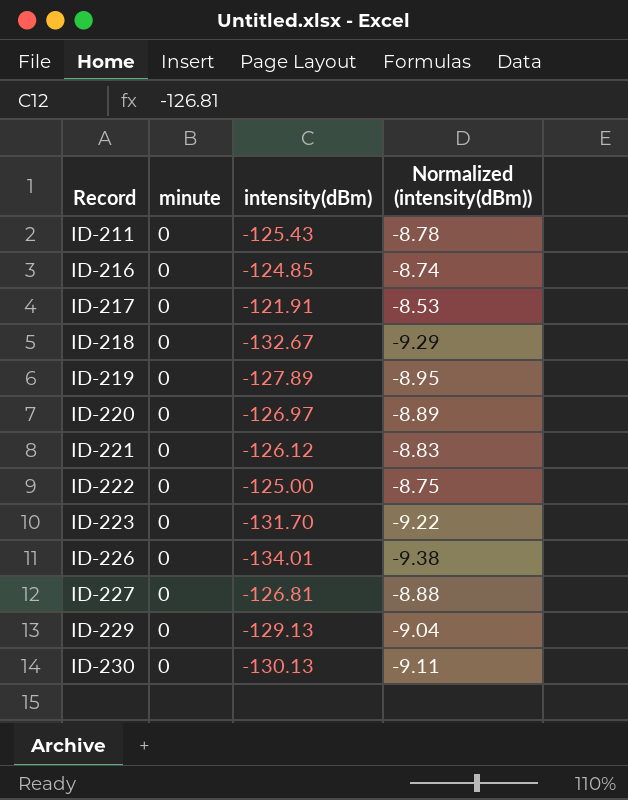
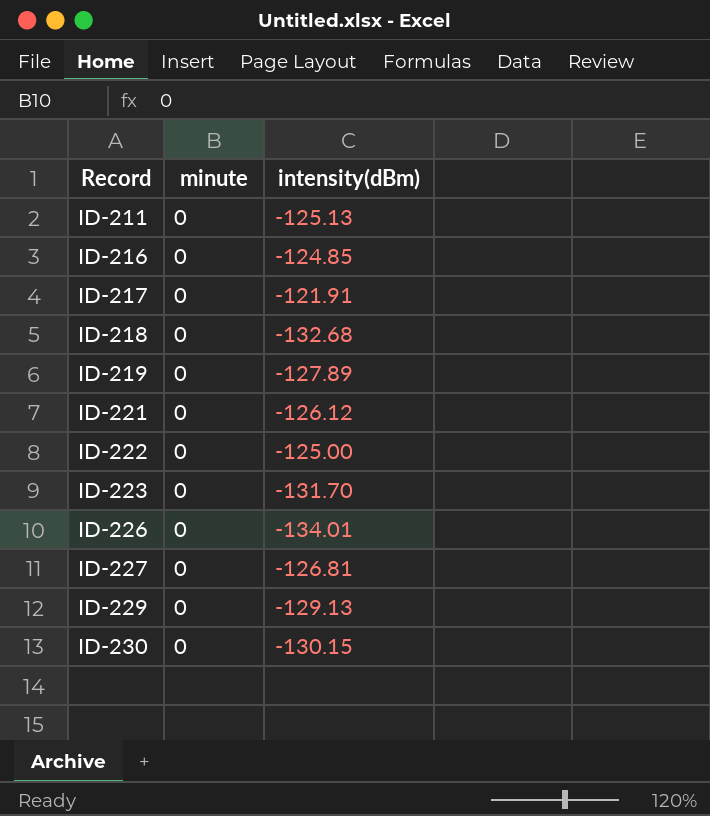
column Normalized (intensity(dBm)) | formula: [intensity(dBm)] * 0.07 -> none
row ID-220: 0 | -126.97 | -8.89 -> none
ID-211 | intensity(dBm): -125.43 -> -125.13
ID-218 | intensity(dBm): -132.67 -> -132.68
ID-230 | intensity(dBm): -130.13 -> -130.15

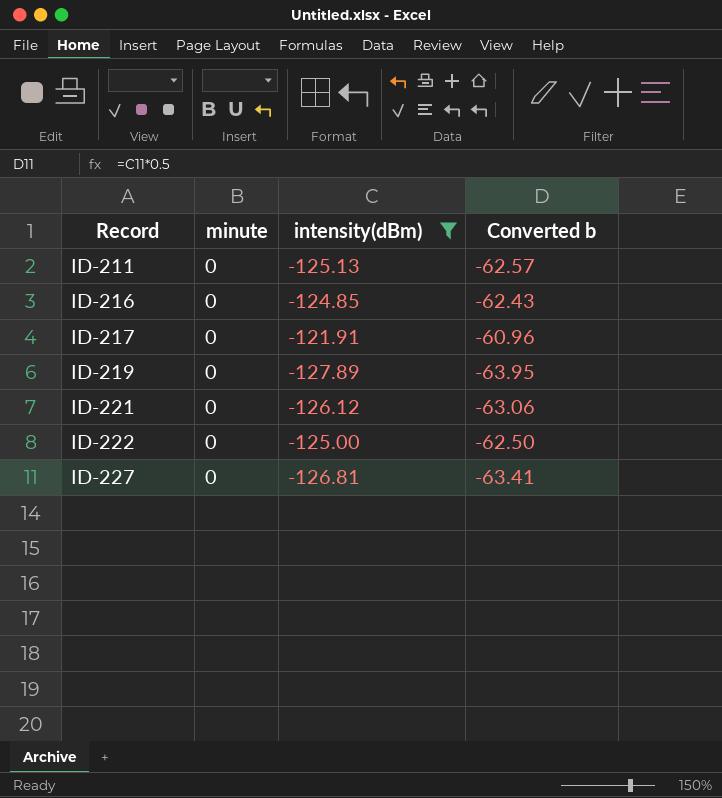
filter: none -> intensity(dBm) >= -127.89
column Converted b | formula: none -> [intensity(dBm)] * 0.5

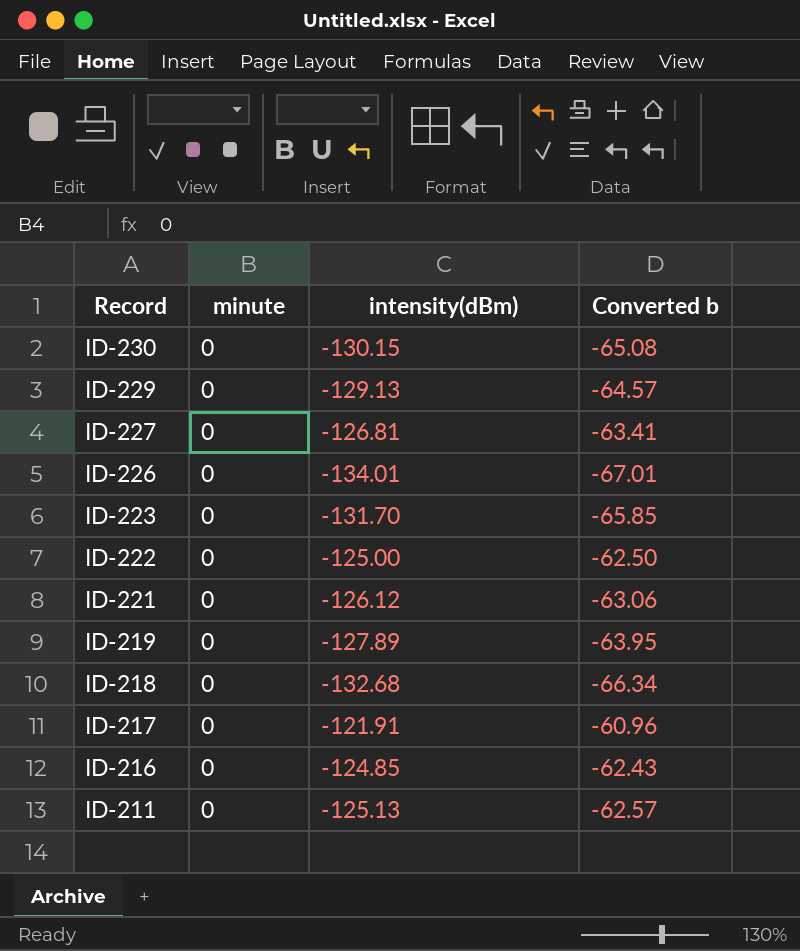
filter: intensity(dBm) >= -127.89 -> none
row order: Record ascending -> Record descending

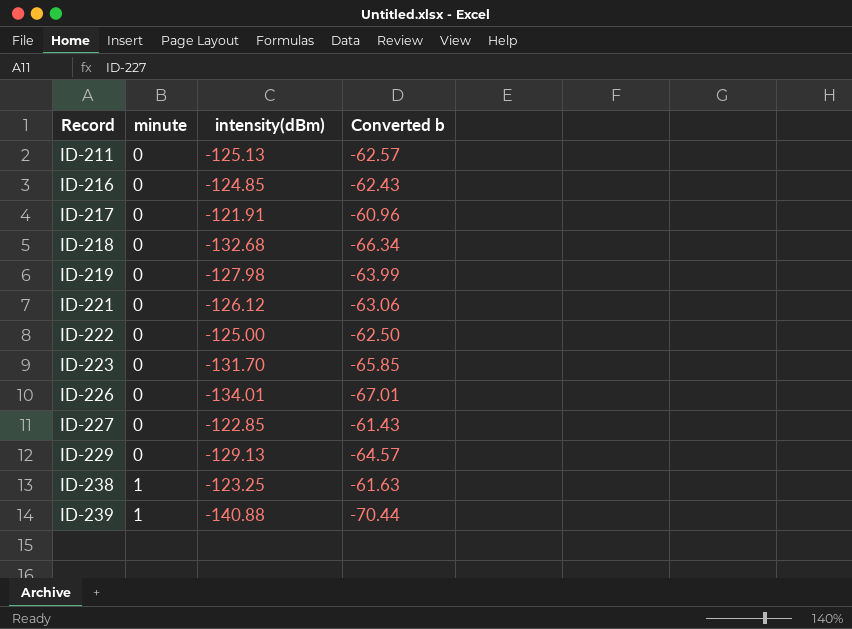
row order: Record descending -> Record ascending
row ID-230: 0 | -130.15 | -65.08 -> none
ID-219 | intensity(dBm): -127.89 -> -127.98
ID-219 | Converted b: -63.95 -> -63.99
ID-227 | intensity(dBm): -126.81 -> -122.85
ID-227 | Converted b: -63.41 -> -61.43
row ID-238: none -> 1 | -123.25 | -61.63
row ID-239: none -> 1 | -140.88 | -70.44

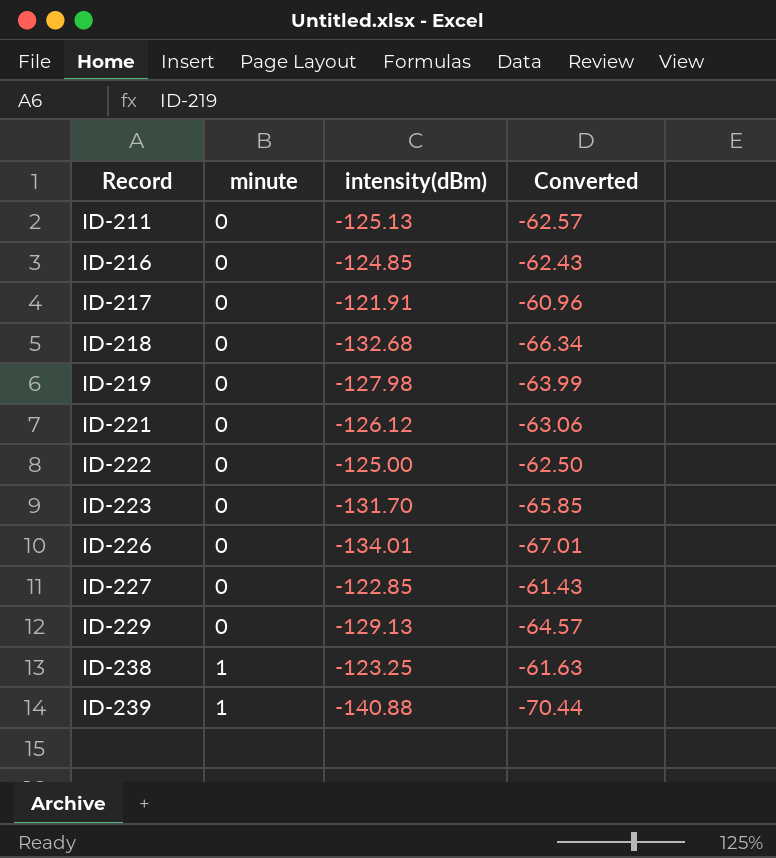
column name: Converted b -> Converted

